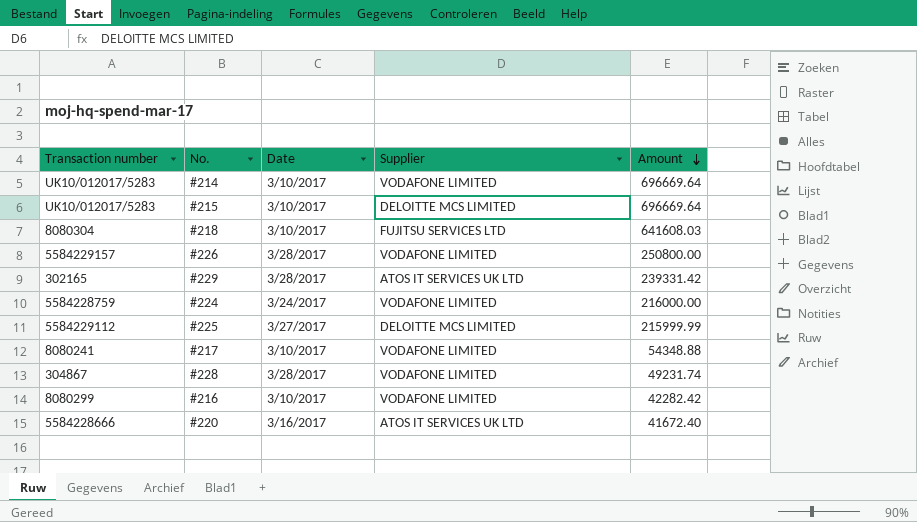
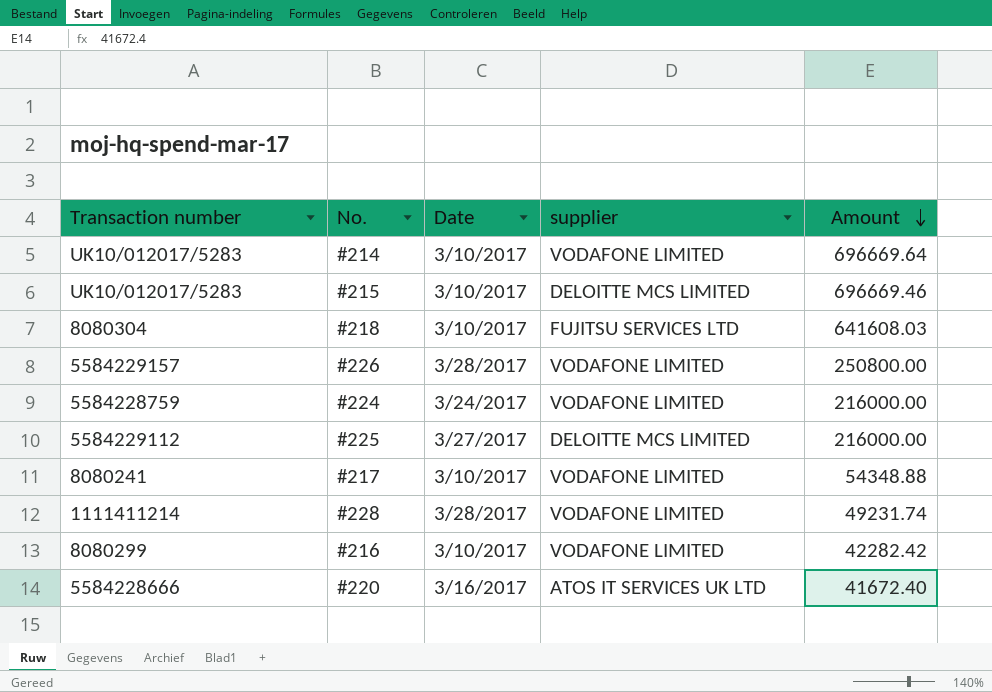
column name: Supplier -> supplier
row #229: 302165 | 3/28/2017 | ATOS IT SERVICES UK LTD | 239331.42 -> none
#215 | Amount: 696669.64 -> 696669.46
#225 | Amount: 215999.99 -> 216000.00
#228 | Transaction number: 304867 -> 1111411214

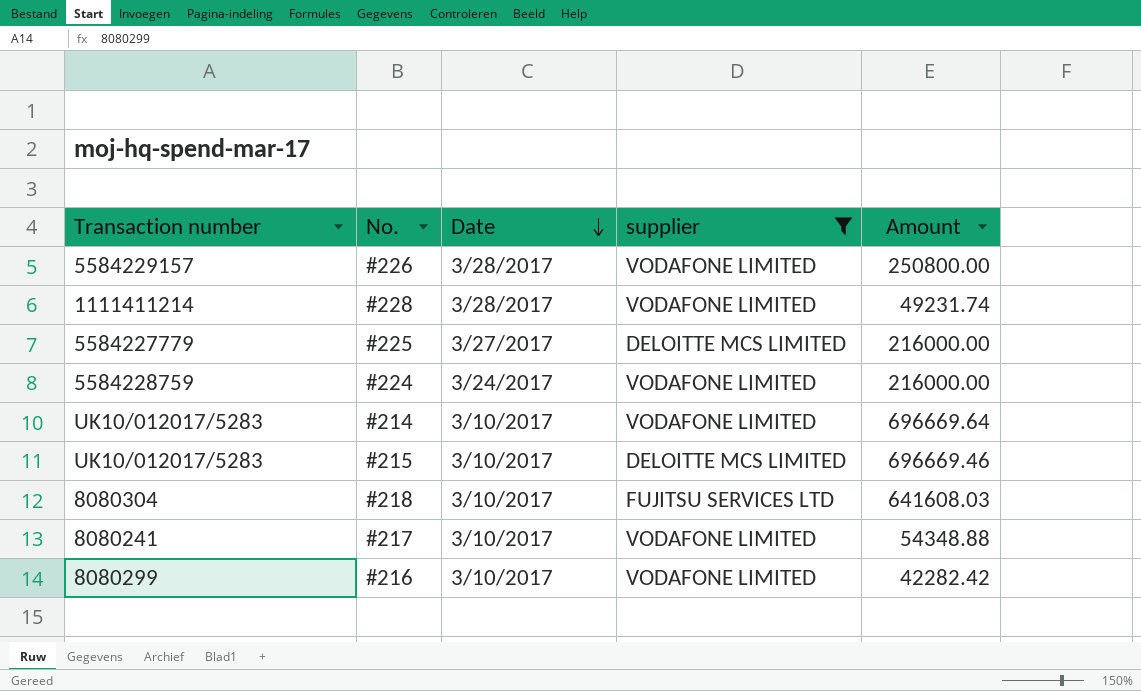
filter: none -> supplier != ATOS IT SERVICES UK LTD
row order: Amount descending -> Date descending
#225 | Transaction number: 5584229112 -> 5584227779

